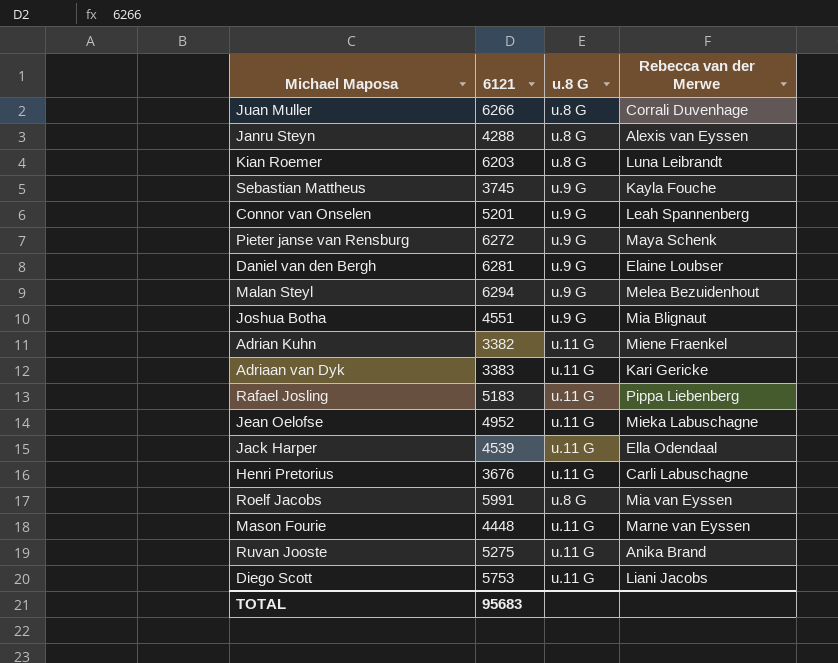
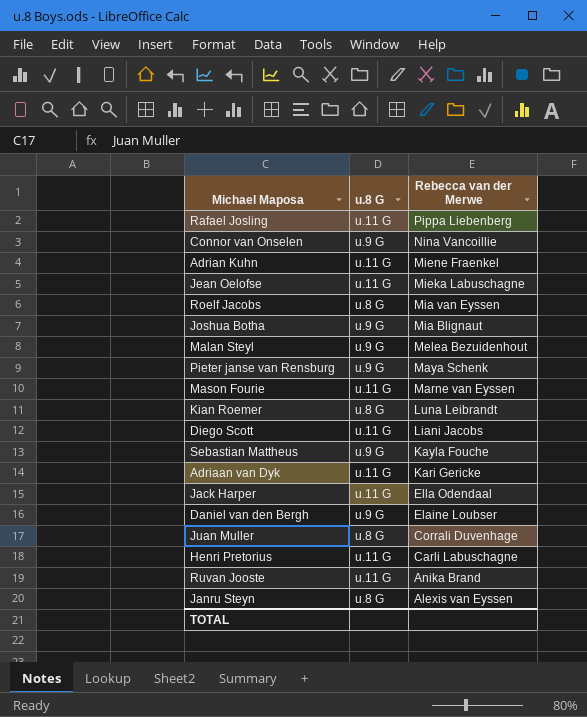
row order: none -> Rebecca van der Merwe descending
column 6121 | position: 2 -> none
Connor van Onselen | Rebecca van der Merwe: Leah Spannenberg -> Nina Vancoillie

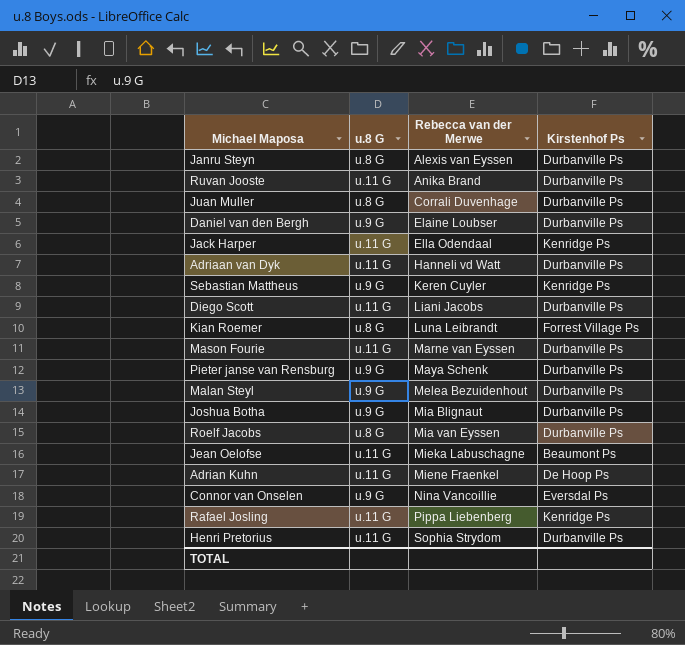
row order: Rebecca van der Merwe descending -> Rebecca van der Merwe ascending
column Kirstenhof Ps | position: none -> 4
Adriaan van Dyk | Rebecca van der Merwe: Kari Gericke -> Hanneli vd Watt
Sebastian Mattheus | Rebecca van der Merwe: Kayla Fouche -> Keren Cuyler
Henri Pretorius | Rebecca van der Merwe: Carli Labuschagne -> Sophia Strydom

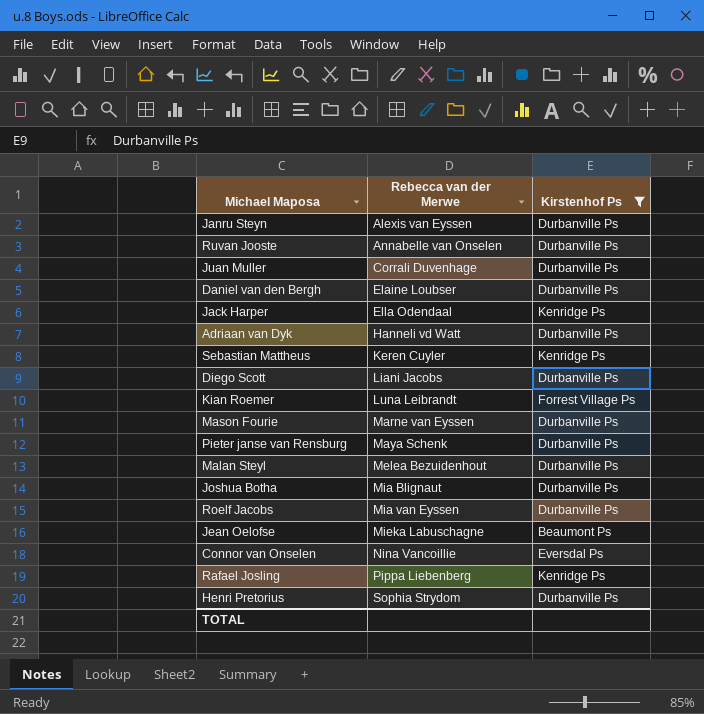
filter: none -> Kirstenhof Ps != De Hoop Ps
column u.8 G | position: 2 -> none
Ruvan Jooste | Rebecca van der Merwe: Anika Brand -> Annabelle van Onselen

